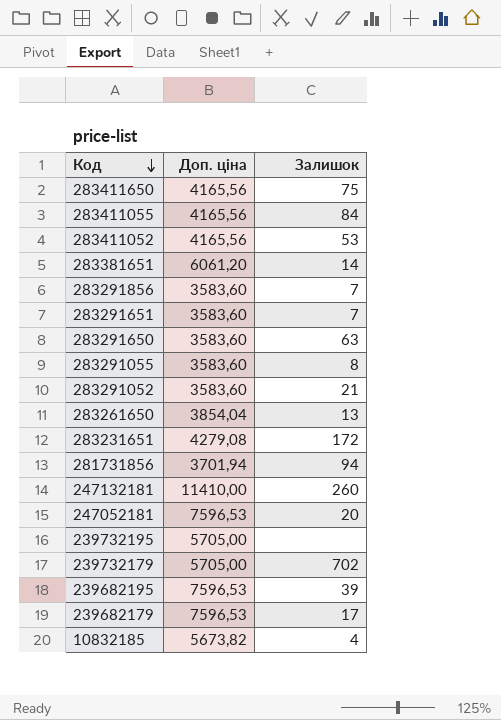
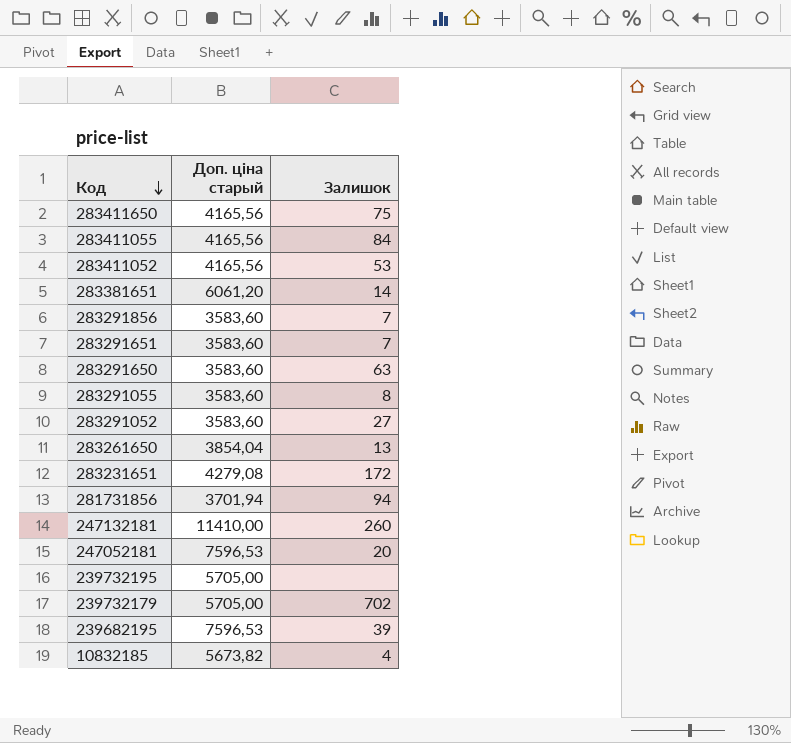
column name: Доп. ціна -> Доп. ціна старый
row 239682179: 7596,53 | 17 -> none
283291052 | Залишок: 21 -> 27

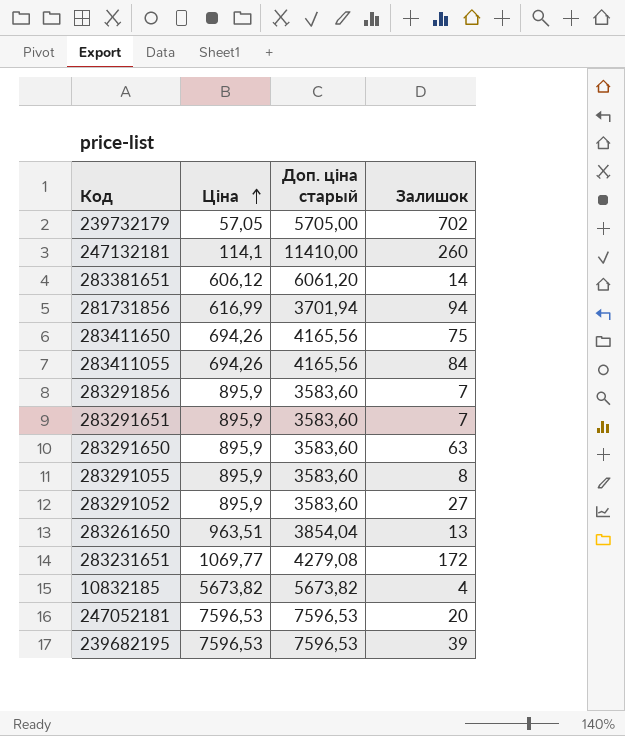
row order: Код descending -> Ціна ascending
column Ціна | position: none -> 2
row 283411052: 4165,56 | 53 -> none
row 239732195: 5705,00 | none -> none

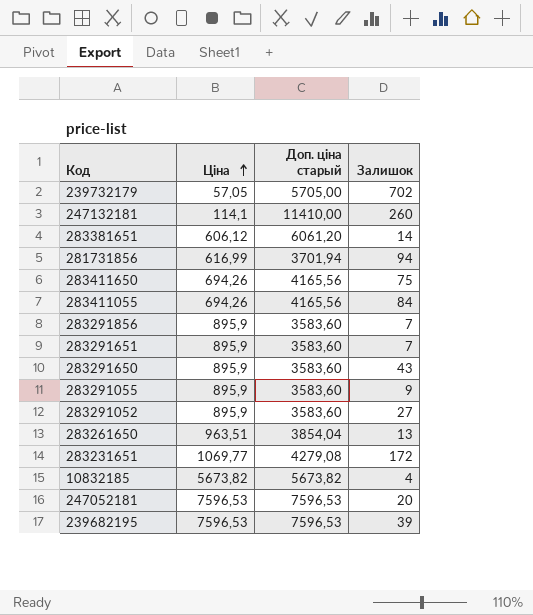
283291650 | Залишок: 63 -> 43
283291055 | Залишок: 8 -> 9

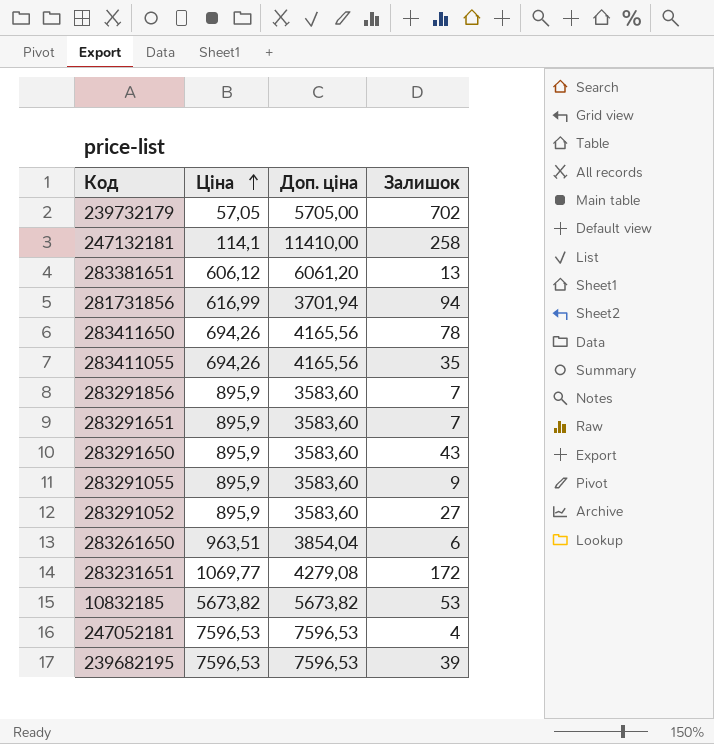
column name: Доп. ціна старый -> Доп. ціна
247132181 | Залишок: 260 -> 258
283381651 | Залишок: 14 -> 13
283411650 | Залишок: 75 -> 78
283411055 | Залишок: 84 -> 35
283261650 | Залишок: 13 -> 6
10832185 | Залишок: 4 -> 53
247052181 | Залишок: 20 -> 4

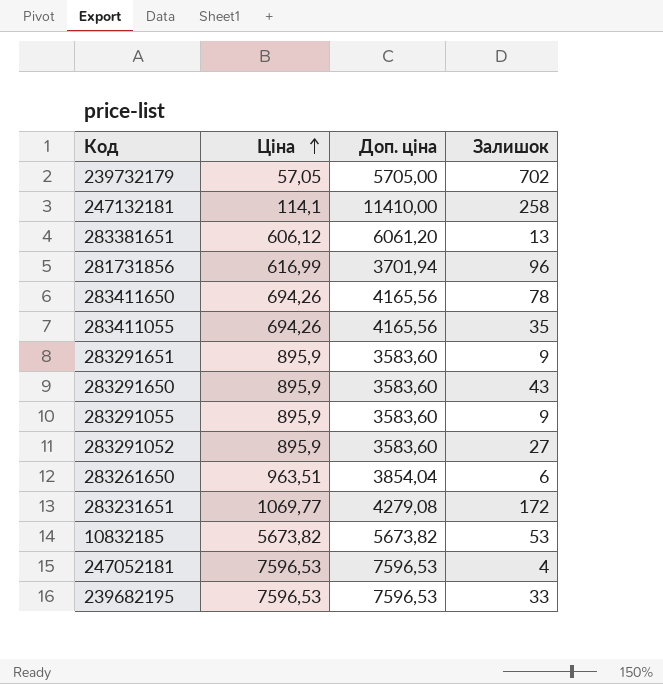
row 283291856: 895,9 | 3583,60 | 7 -> none
281731856 | Залишок: 94 -> 96
283291651 | Залишок: 7 -> 9
239682195 | Залишок: 39 -> 33

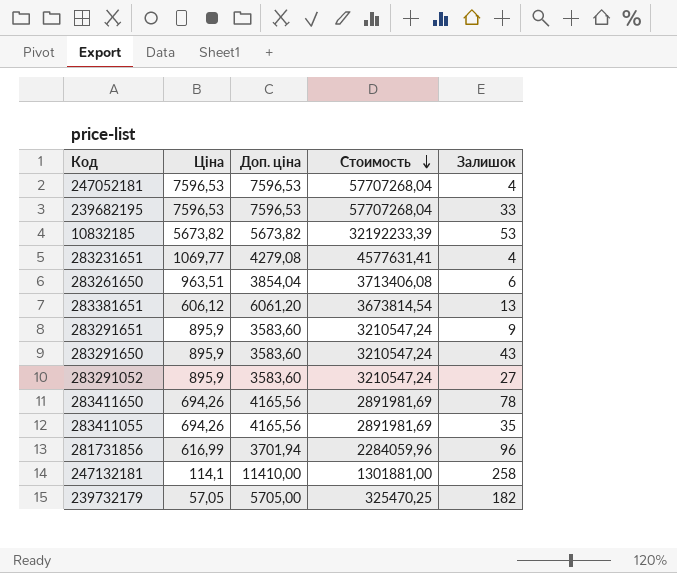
row order: Ціна ascending -> Стоимость descending
column Стоимость | formula: none -> [Ціна] * [Доп. ціна]
row 283291055: 895,9 | 3583,60 | 9 -> none
283231651 | Залишок: 172 -> 4
239732179 | Залишок: 702 -> 182

